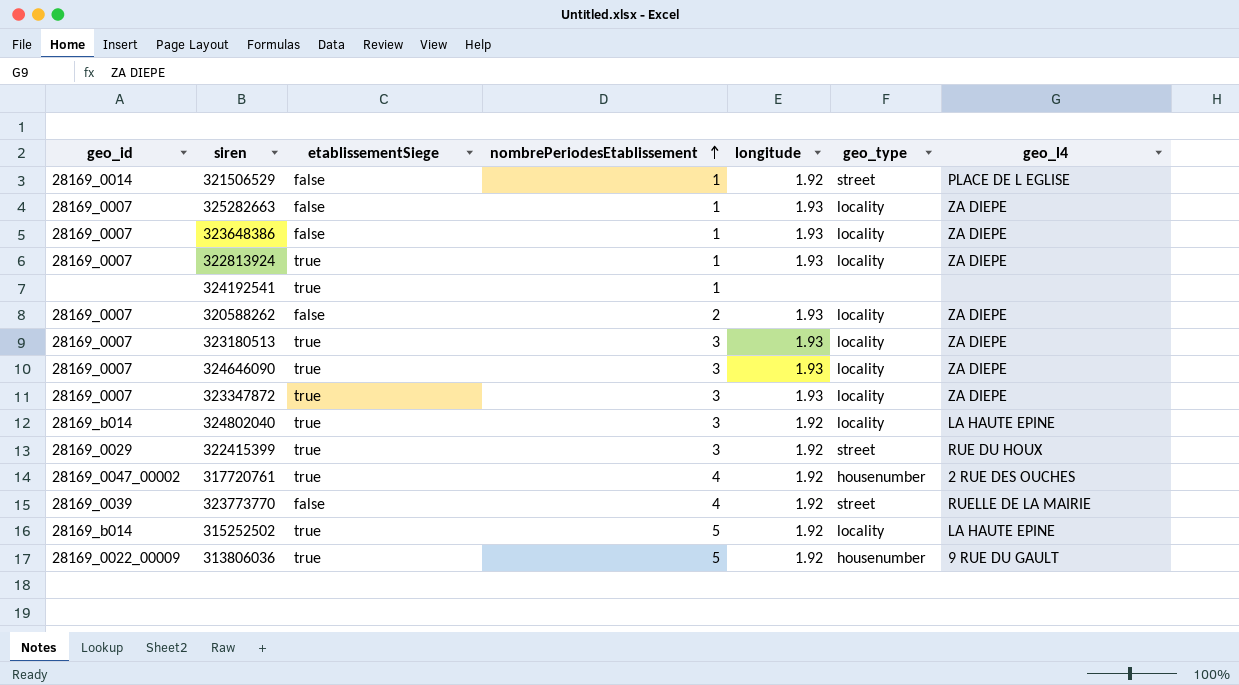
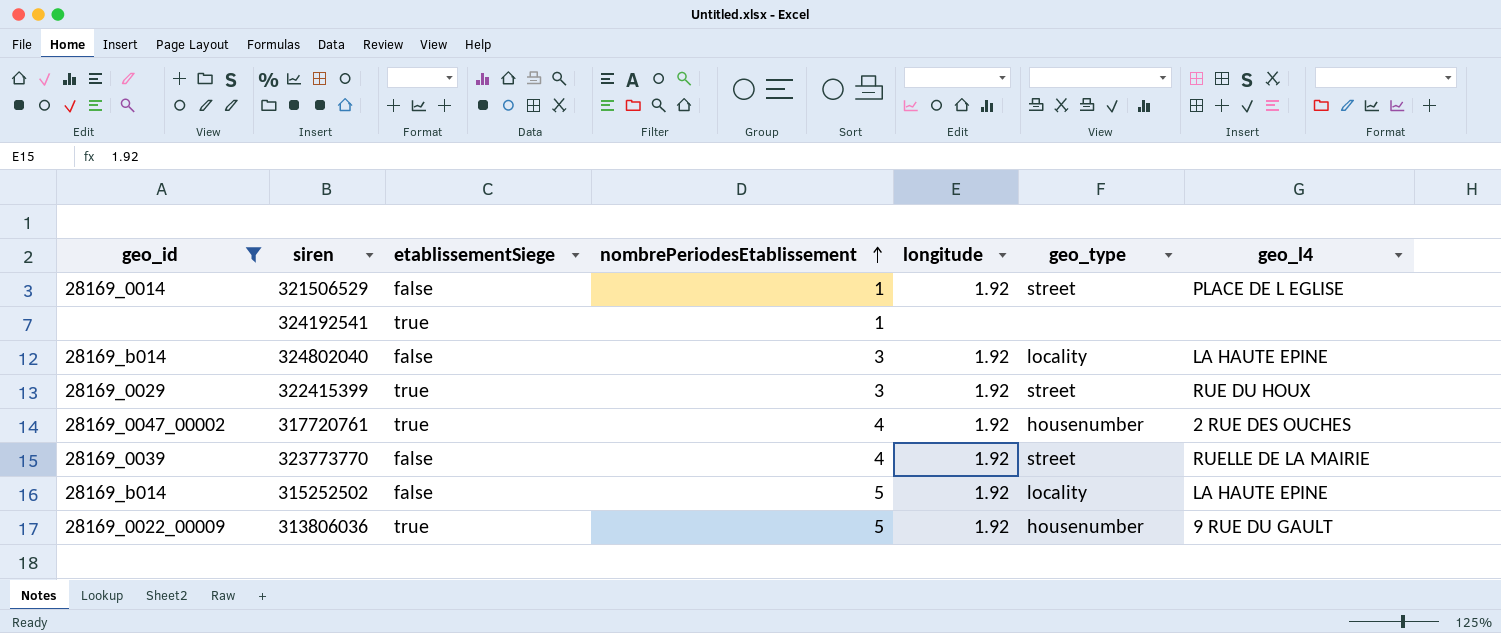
filter: none -> geo_id != 28169_0007
324802040 | etablissementSiege: true -> false
315252502 | etablissementSiege: true -> false

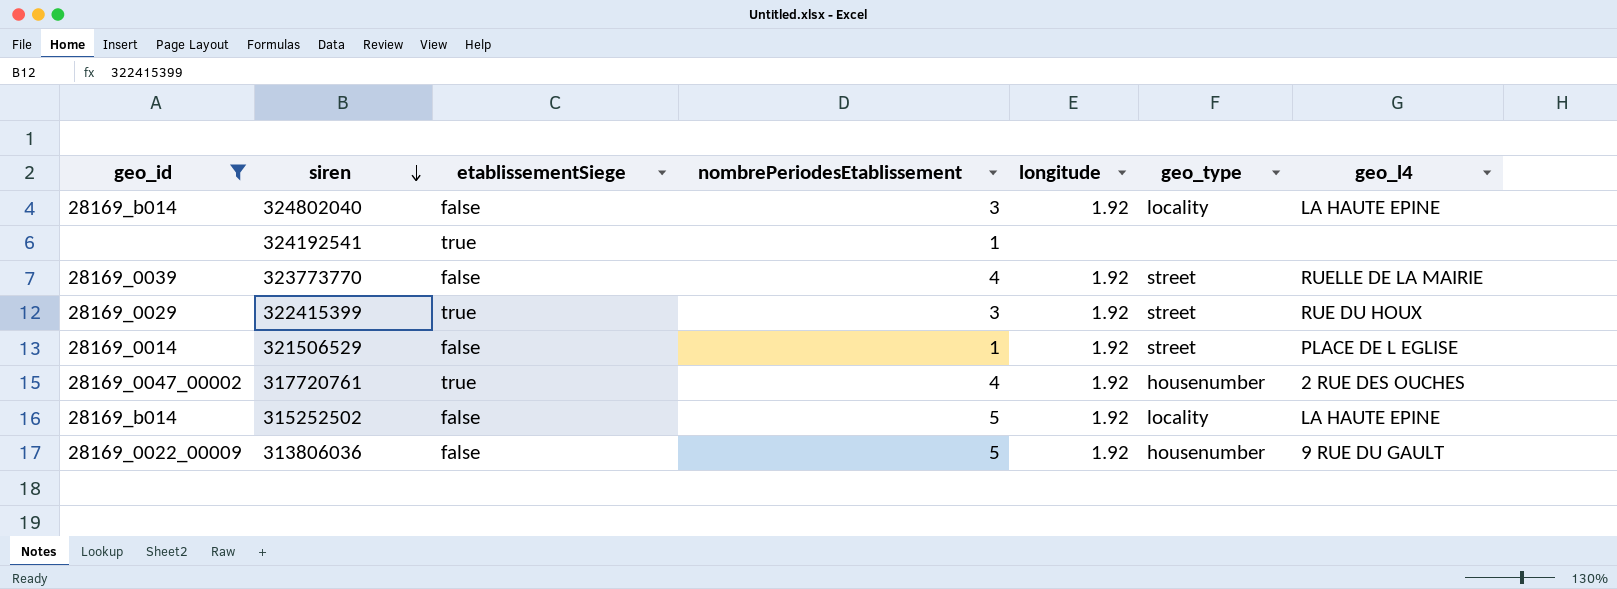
row order: nombrePeriodesEtablissement ascending -> siren descending
313806036 | etablissementSiege: true -> false

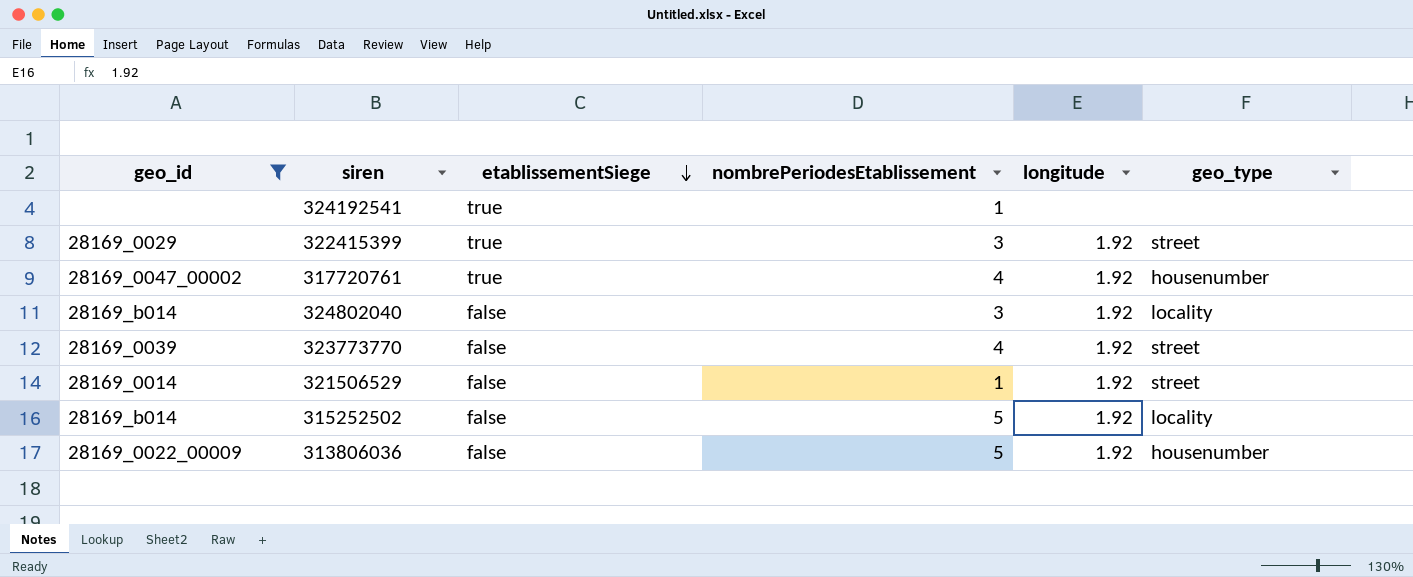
row order: siren descending -> etablissementSiege descending
column geo_l4 | position: 7 -> none

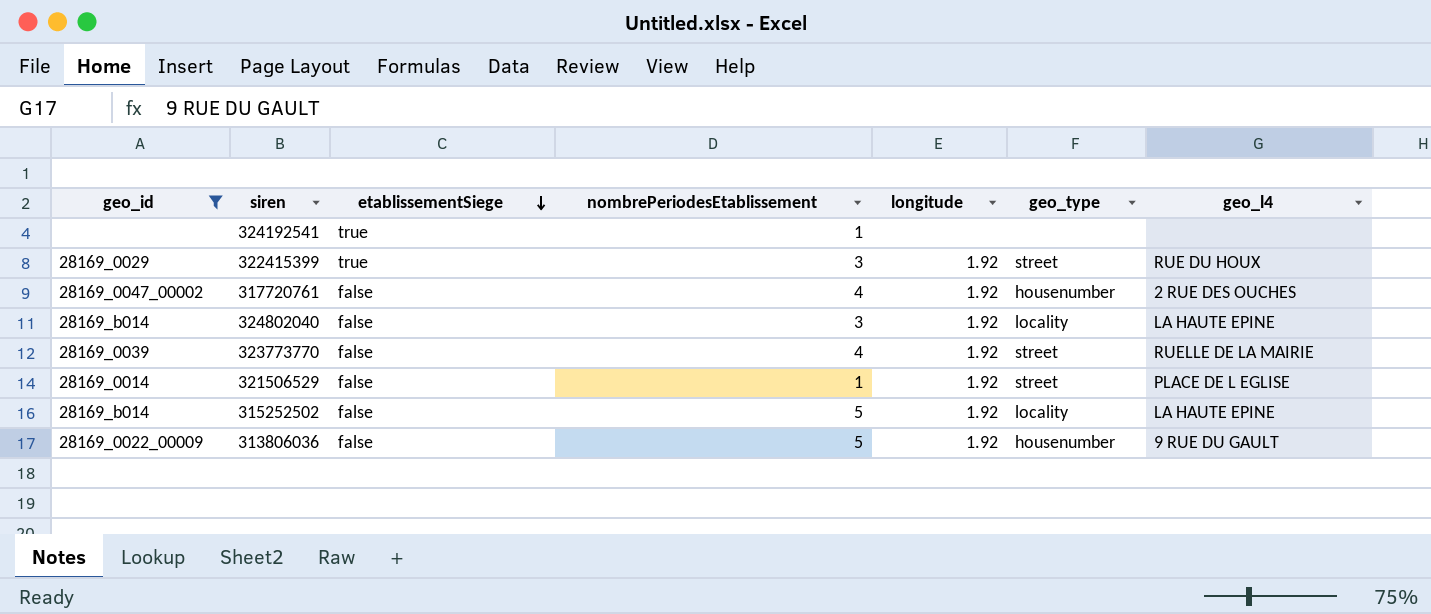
column geo_l4 | position: none -> 7
317720761 | etablissementSiege: true -> false

